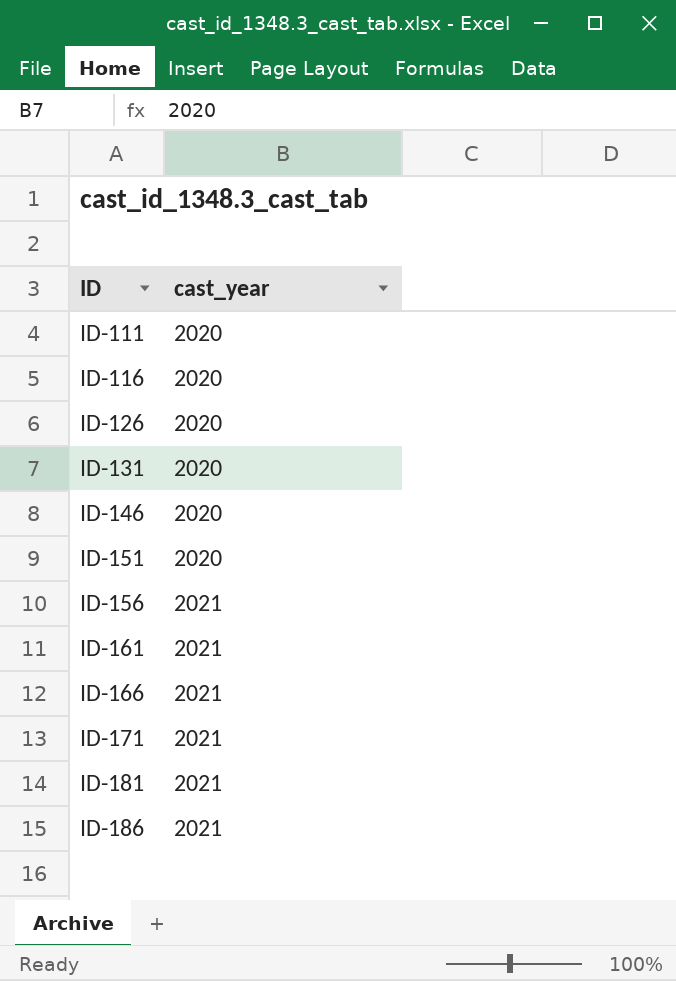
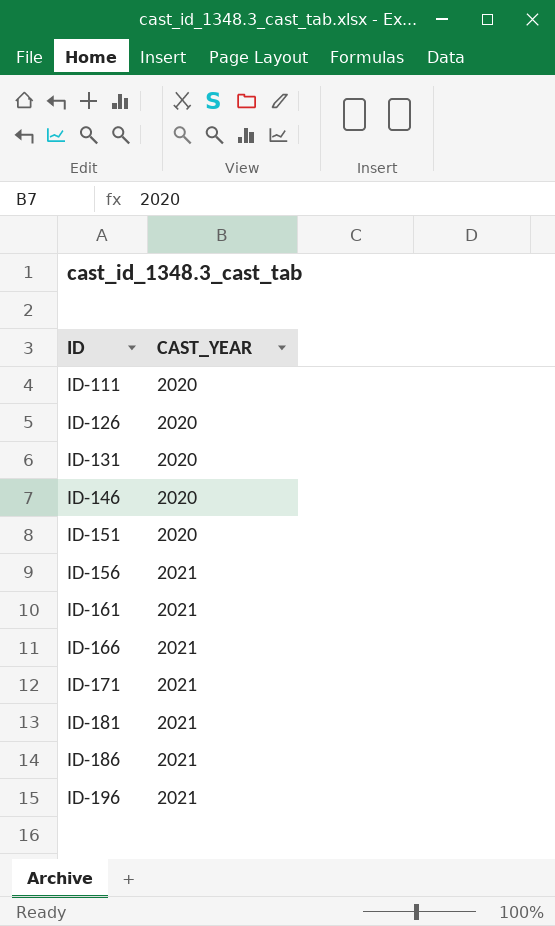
column name: cast_year -> CAST_YEAR
row ID-116: 2020 -> none
row ID-196: none -> 2021

